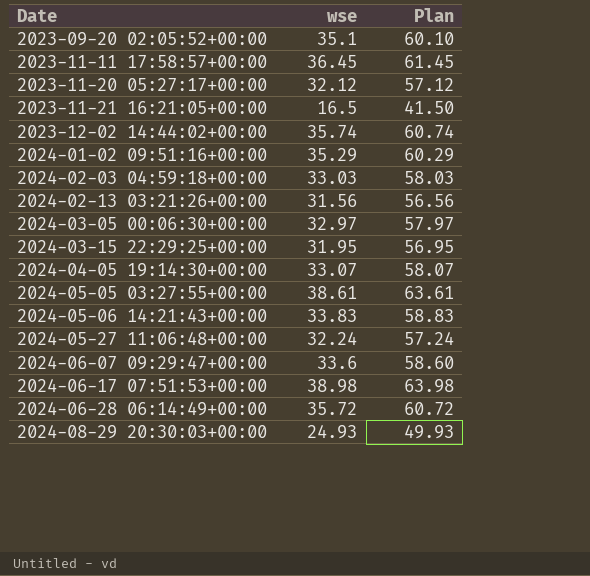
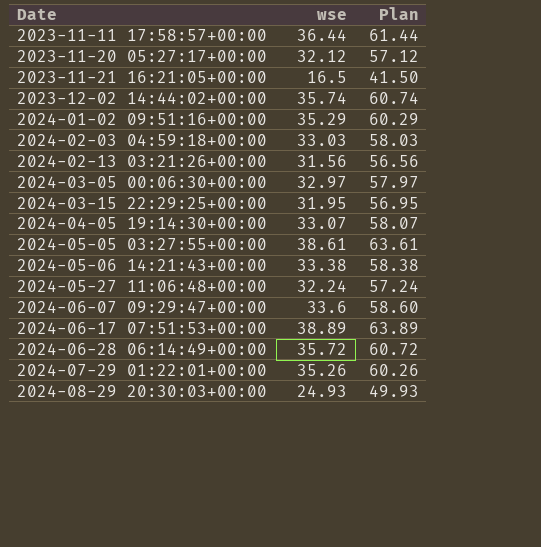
row 2023-09-20 02:05:52+00:00: 35.1 | 60.10 -> none
2023-11-11 17:58:57+00:00 | wse: 36.45 -> 36.44
2023-11-11 17:58:57+00:00 | Plan: 61.45 -> 61.44
2024-05-06 14:21:43+00:00 | wse: 33.83 -> 33.38
2024-05-06 14:21:43+00:00 | Plan: 58.83 -> 58.38
2024-06-17 07:51:53+00:00 | wse: 38.98 -> 38.89
2024-06-17 07:51:53+00:00 | Plan: 63.98 -> 63.89
row 2024-07-29 01:22:01+00:00: none -> 35.26 | 60.26

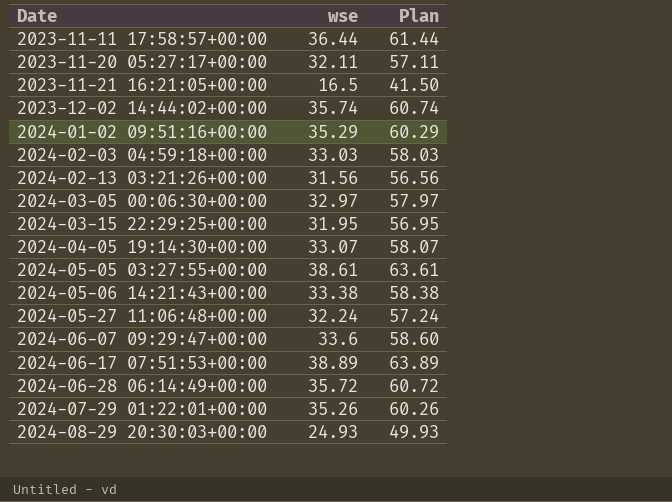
2023-11-20 05:27:17+00:00 | wse: 32.12 -> 32.11
2023-11-20 05:27:17+00:00 | Plan: 57.12 -> 57.11

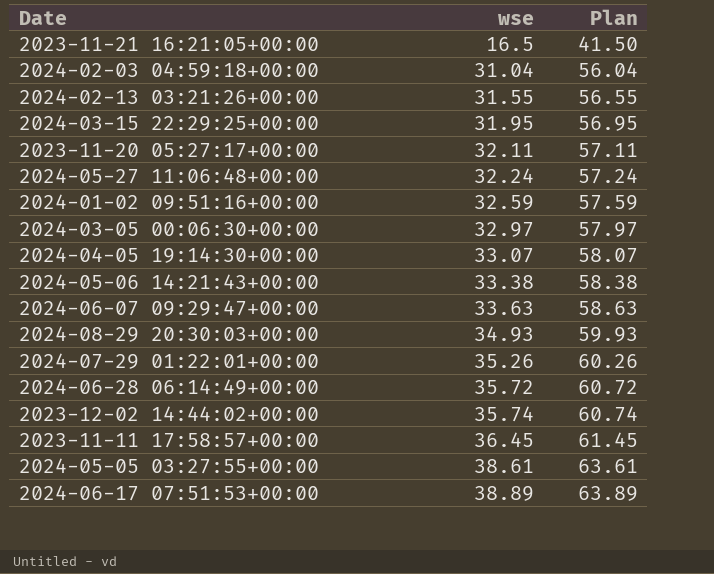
row order: Date ascending -> wse ascending
2024-02-03 04:59:18+00:00 | wse: 33.03 -> 31.04
2024-02-03 04:59:18+00:00 | Plan: 58.03 -> 56.04
2024-02-13 03:21:26+00:00 | wse: 31.56 -> 31.55
2024-02-13 03:21:26+00:00 | Plan: 56.56 -> 56.55
2024-01-02 09:51:16+00:00 | wse: 35.29 -> 32.59
2024-01-02 09:51:16+00:00 | Plan: 60.29 -> 57.59
2024-06-07 09:29:47+00:00 | wse: 33.6 -> 33.63
2024-06-07 09:29:47+00:00 | Plan: 58.60 -> 58.63
2024-08-29 20:30:03+00:00 | wse: 24.93 -> 34.93
2024-08-29 20:30:03+00:00 | Plan: 49.93 -> 59.93
2023-11-11 17:58:57+00:00 | wse: 36.44 -> 36.45
2023-11-11 17:58:57+00:00 | Plan: 61.44 -> 61.45

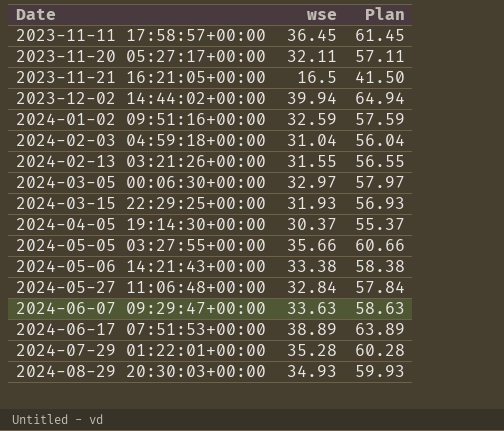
row order: wse ascending -> Date ascending
row 2024-06-28 06:14:49+00:00: 35.72 | 60.72 -> none
2023-12-02 14:44:02+00:00 | wse: 35.74 -> 39.94
2023-12-02 14:44:02+00:00 | Plan: 60.74 -> 64.94
2024-03-15 22:29:25+00:00 | wse: 31.95 -> 31.93
2024-03-15 22:29:25+00:00 | Plan: 56.95 -> 56.93
2024-04-05 19:14:30+00:00 | wse: 33.07 -> 30.37
2024-04-05 19:14:30+00:00 | Plan: 58.07 -> 55.37
2024-05-05 03:27:55+00:00 | wse: 38.61 -> 35.66
2024-05-05 03:27:55+00:00 | Plan: 63.61 -> 60.66
2024-05-27 11:06:48+00:00 | wse: 32.24 -> 32.84
2024-05-27 11:06:48+00:00 | Plan: 57.24 -> 57.84
2024-07-29 01:22:01+00:00 | wse: 35.26 -> 35.28
2024-07-29 01:22:01+00:00 | Plan: 60.26 -> 60.28

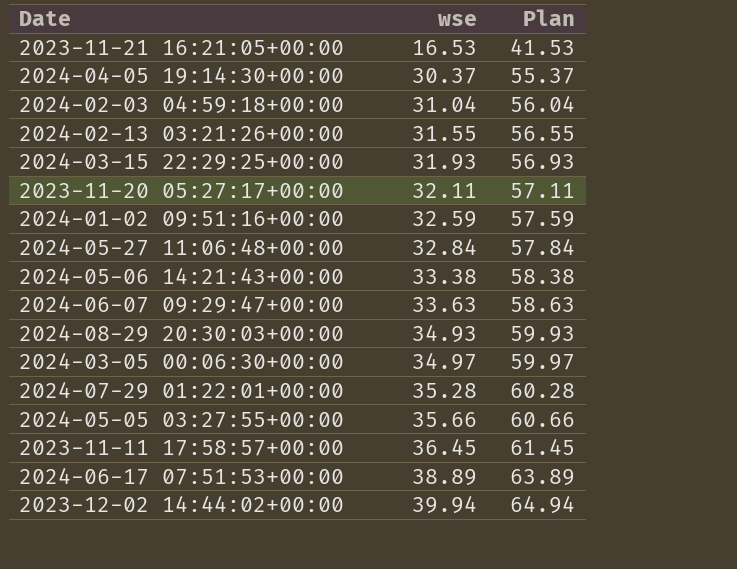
row order: Date ascending -> wse ascending
2023-11-21 16:21:05+00:00 | wse: 16.5 -> 16.53
2023-11-21 16:21:05+00:00 | Plan: 41.50 -> 41.53
2024-03-05 00:06:30+00:00 | wse: 32.97 -> 34.97
2024-03-05 00:06:30+00:00 | Plan: 57.97 -> 59.97

